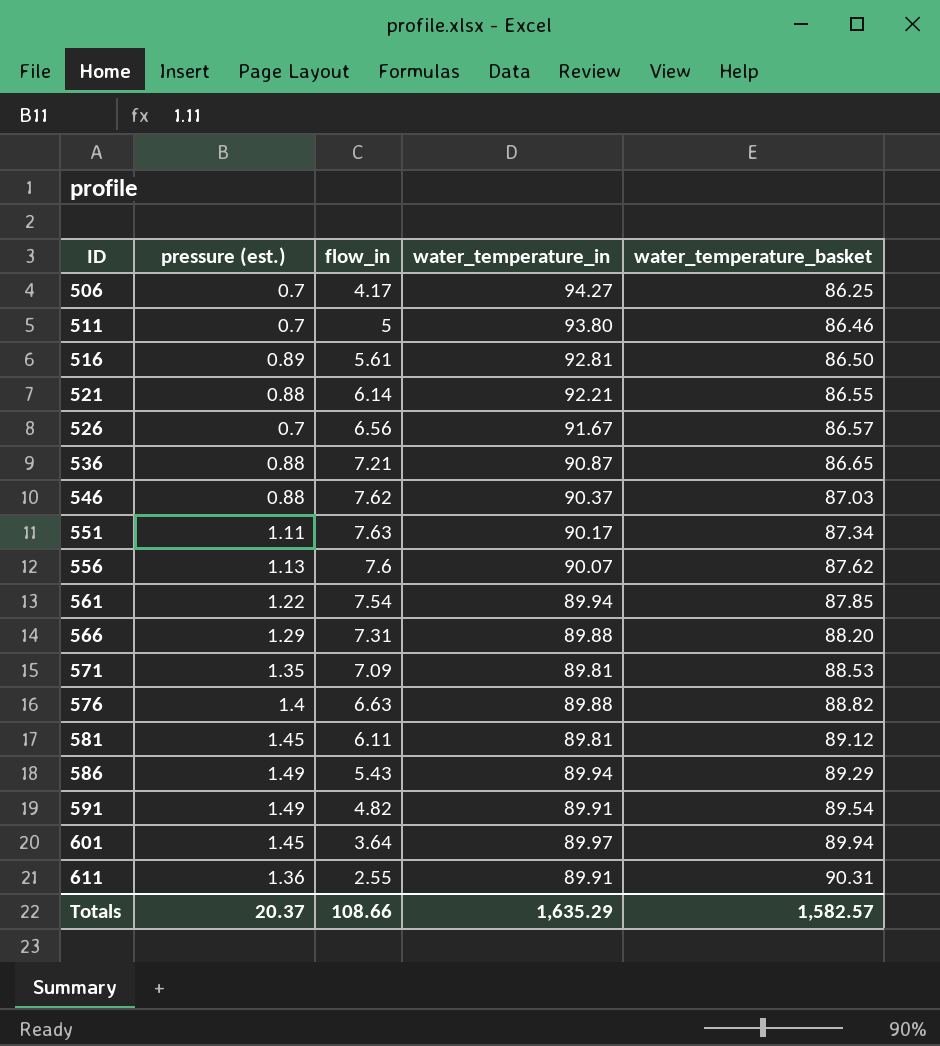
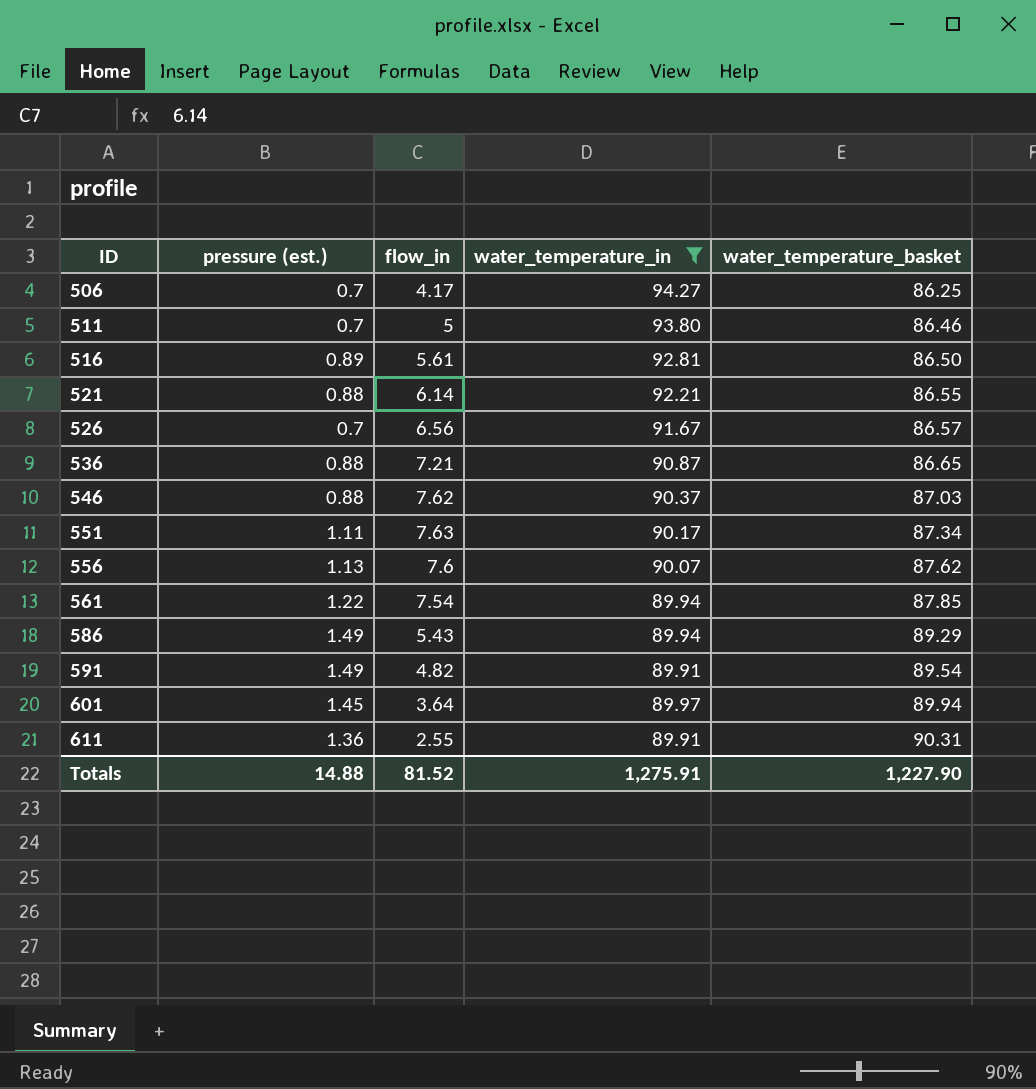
filter: none -> water_temperature_in >= 89.91
Totals | pressure (est.): 20.37 -> 14.88
Totals | flow_in: 108.66 -> 81.52
Totals | water_temperature_in: 1,635.29 -> 1,275.91
Totals | water_temperature_basket: 1,582.57 -> 1,227.90

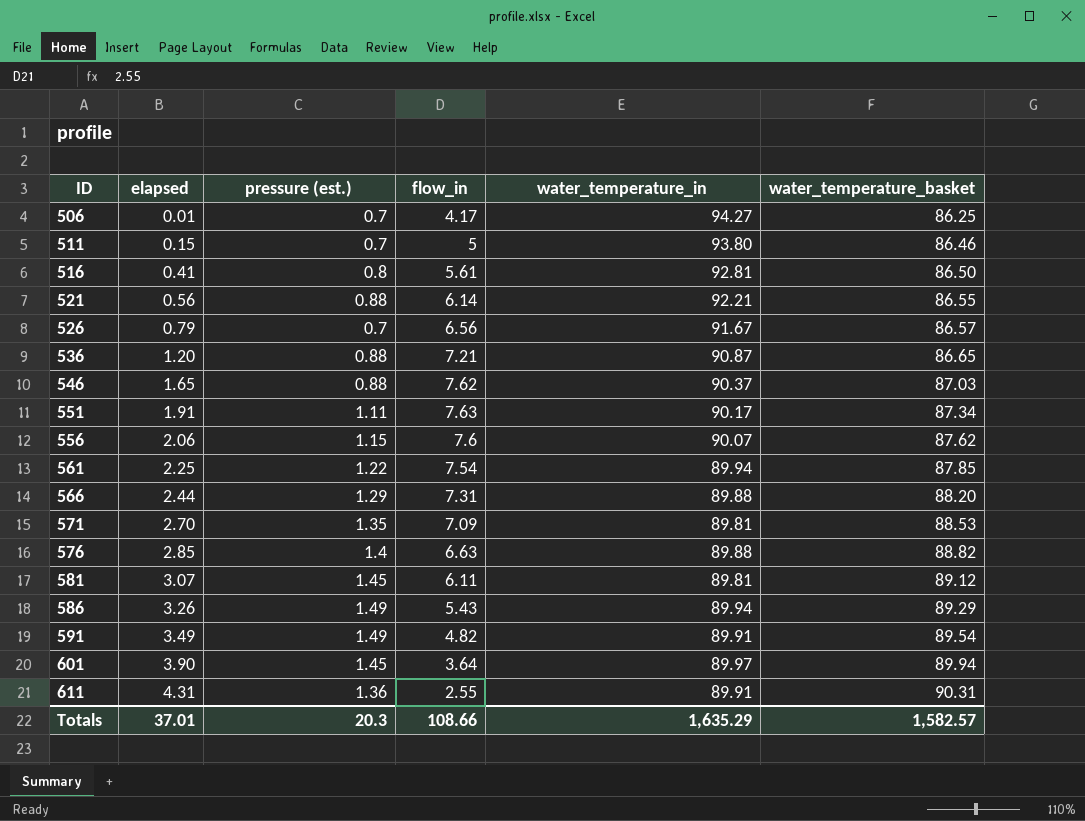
filter: water_temperature_in >= 89.91 -> none
column elapsed | position: none -> 2
516 | pressure (est.): 0.89 -> 0.8
556 | pressure (est.): 1.13 -> 1.15
Totals | pressure (est.): 14.88 -> 20.3
Totals | flow_in: 81.52 -> 108.66
Totals | water_temperature_in: 1,275.91 -> 1,635.29
Totals | water_temperature_basket: 1,227.90 -> 1,582.57

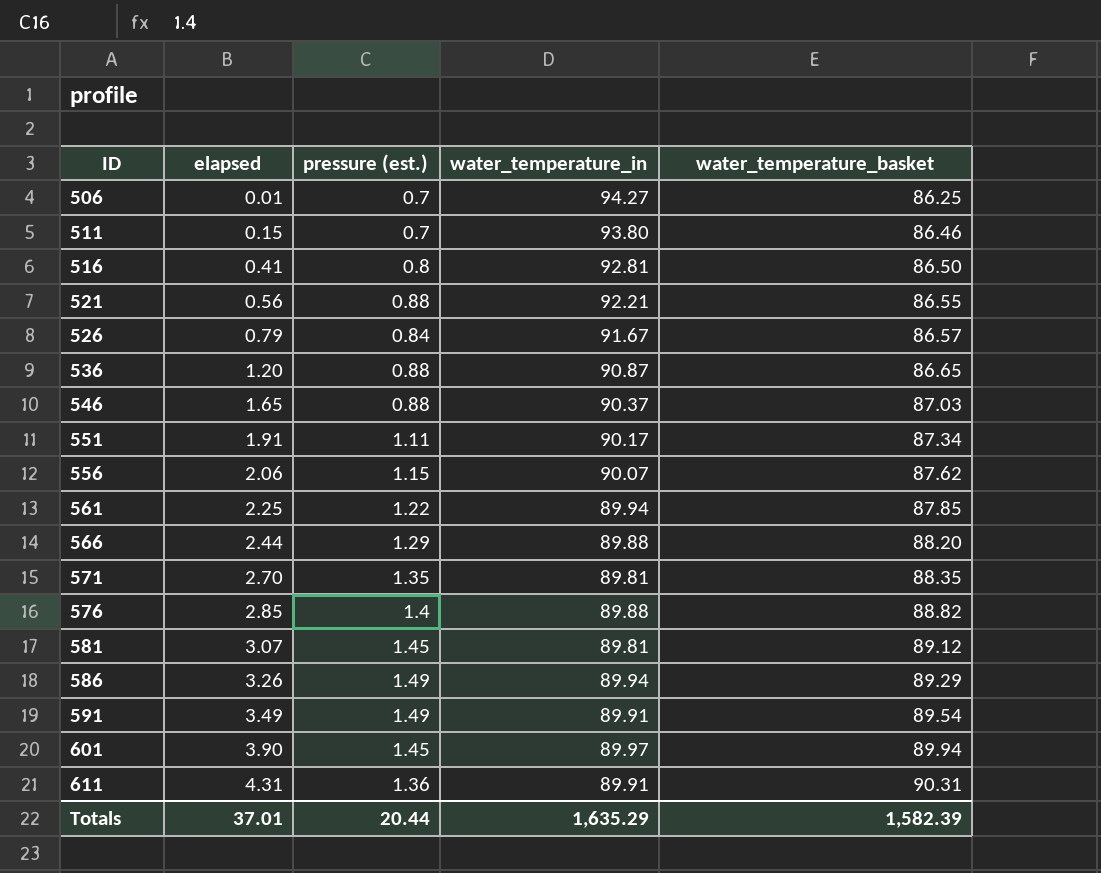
column flow_in | position: 4 -> none
526 | pressure (est.): 0.7 -> 0.84
571 | water_temperature_basket: 88.53 -> 88.35
Totals | pressure (est.): 20.3 -> 20.44
Totals | water_temperature_basket: 1,582.57 -> 1,582.39

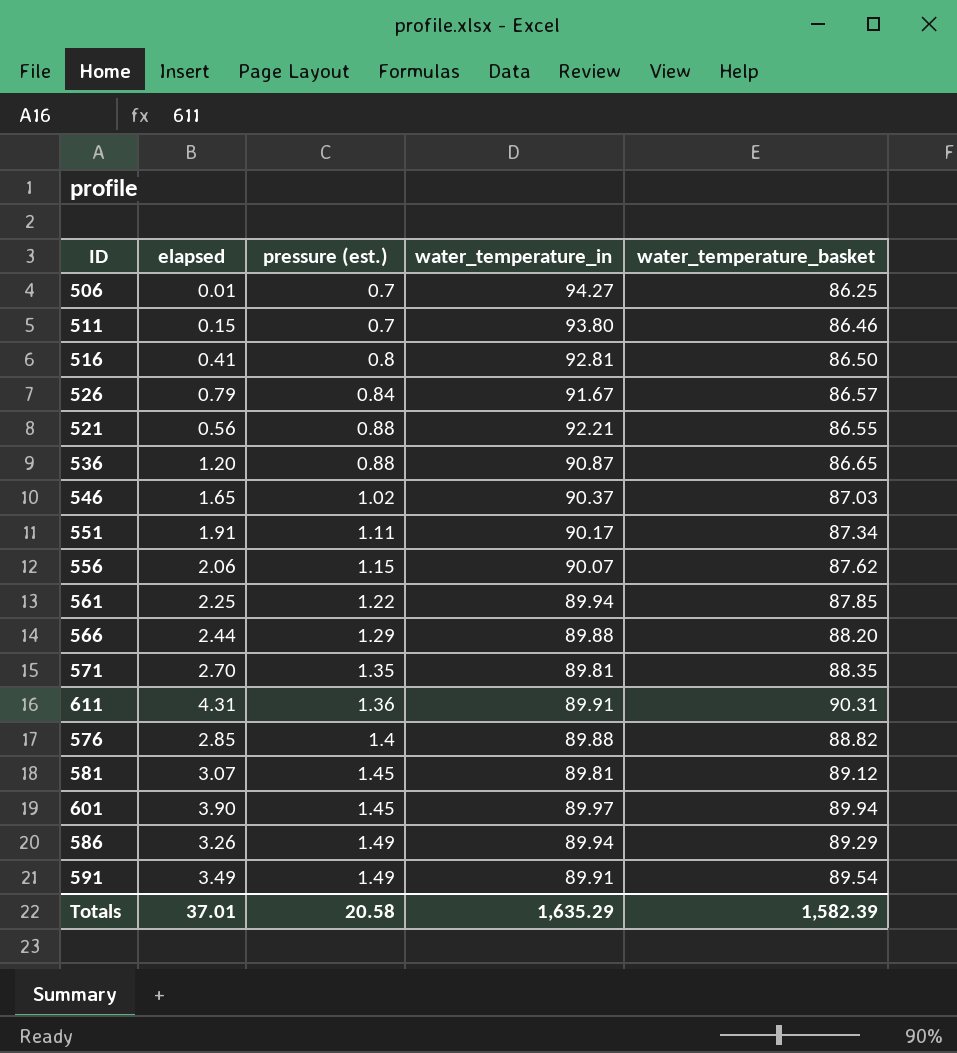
row order: ID ascending -> pressure (est.) ascending
546 | pressure (est.): 0.88 -> 1.02
Totals | pressure (est.): 20.44 -> 20.58

